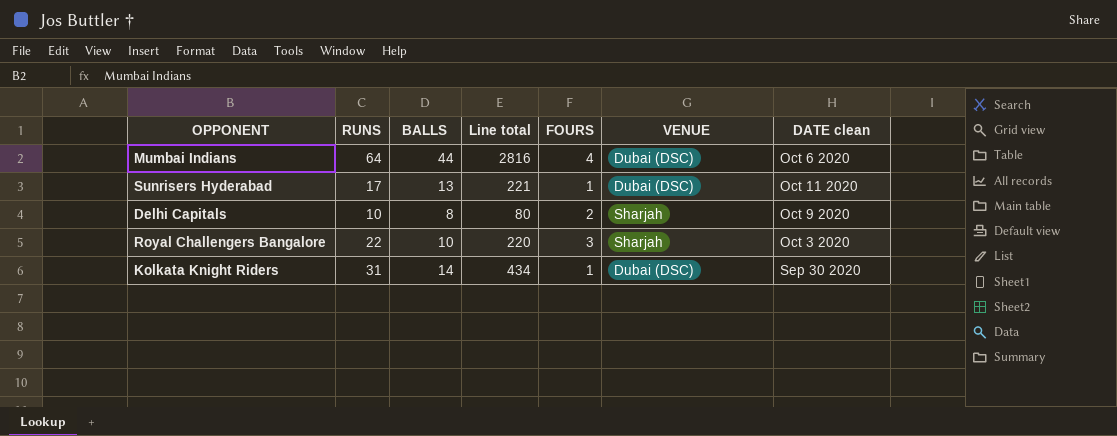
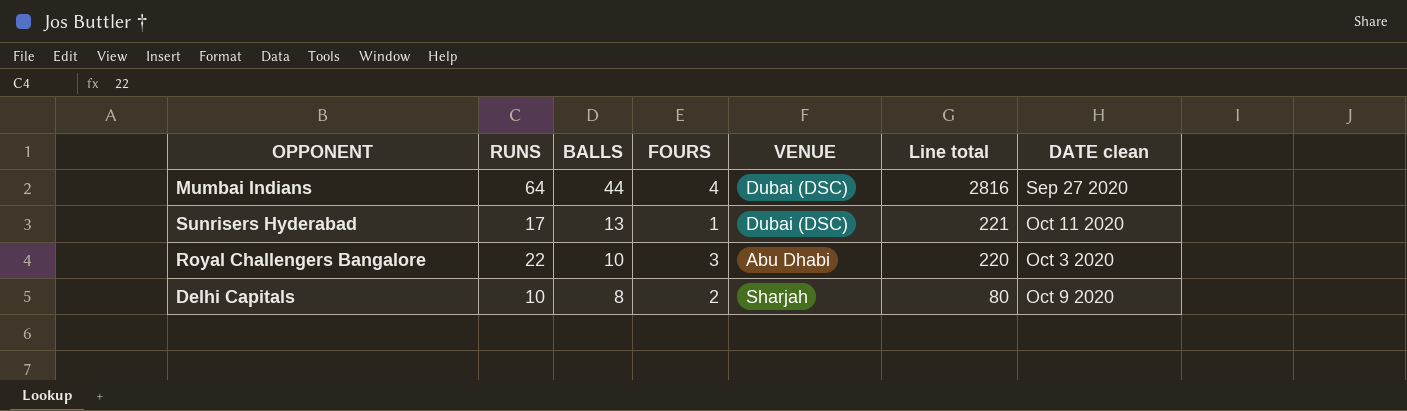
row order: none -> BALLS descending
column Line total | position: 4 -> 6
row Kolkata Knight Riders: 31 | 14 | 434 | 1 | Dubai (DSC) | Sep 30 2020 -> none
Mumbai Indians | DATE clean: Oct 6 2020 -> Sep 27 2020
Royal Challengers Bangalore | VENUE: Sharjah -> Abu Dhabi

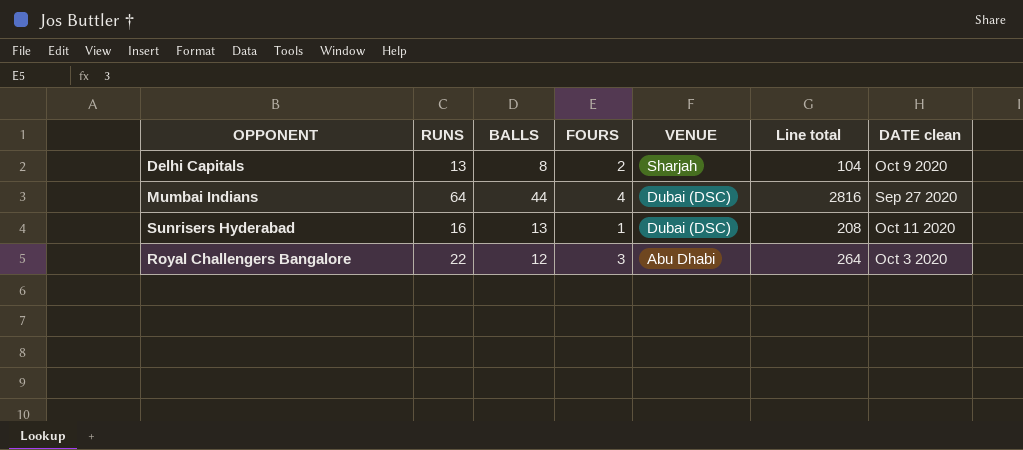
row order: BALLS descending -> VENUE descending
Delhi Capitals | RUNS: 10 -> 13
Delhi Capitals | Line total: 80 -> 104
Sunrisers Hyderabad | RUNS: 17 -> 16
Sunrisers Hyderabad | Line total: 221 -> 208
Royal Challengers Bangalore | BALLS: 10 -> 12
Royal Challengers Bangalore | Line total: 220 -> 264

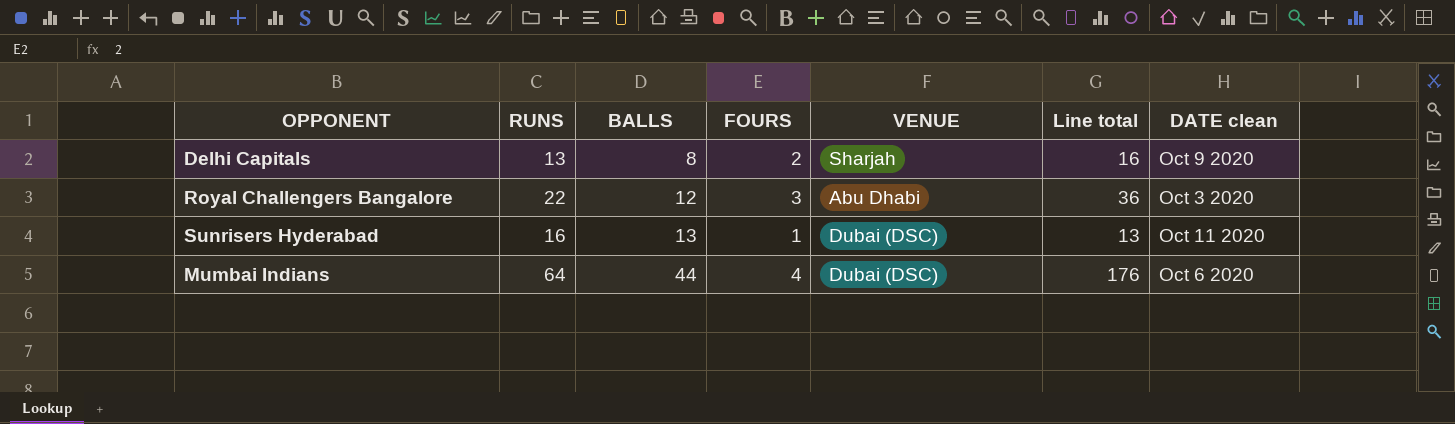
row order: VENUE descending -> BALLS ascending
column Line total | formula: [RUNS] * [BALLS] -> [BALLS] * [FOURS]
Mumbai Indians | DATE clean: Sep 27 2020 -> Oct 6 2020

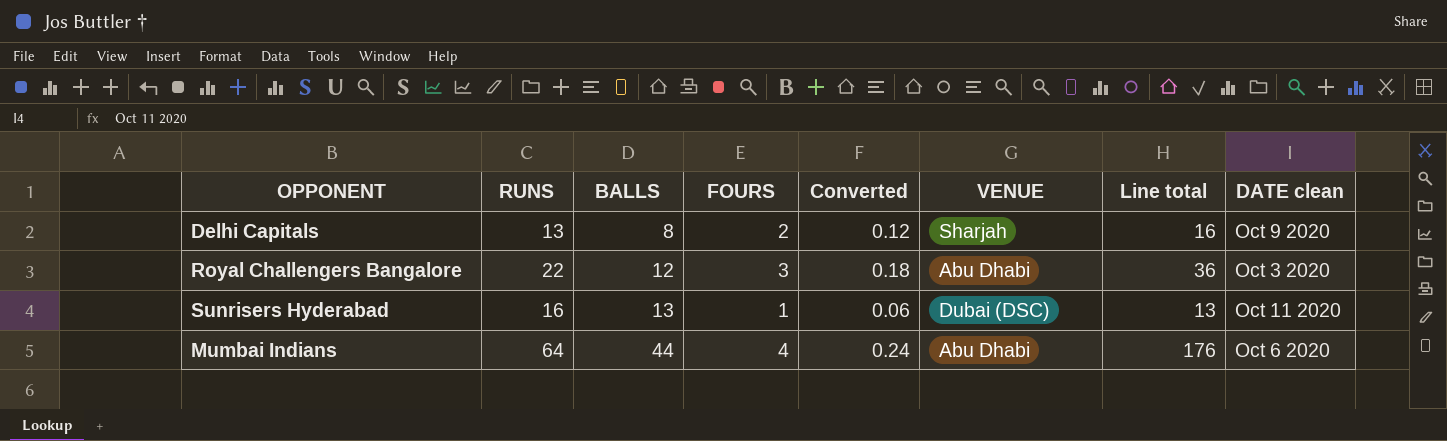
column Converted | formula: none -> [FOURS] * 0.06
Mumbai Indians | VENUE: Dubai (DSC) -> Abu Dhabi

